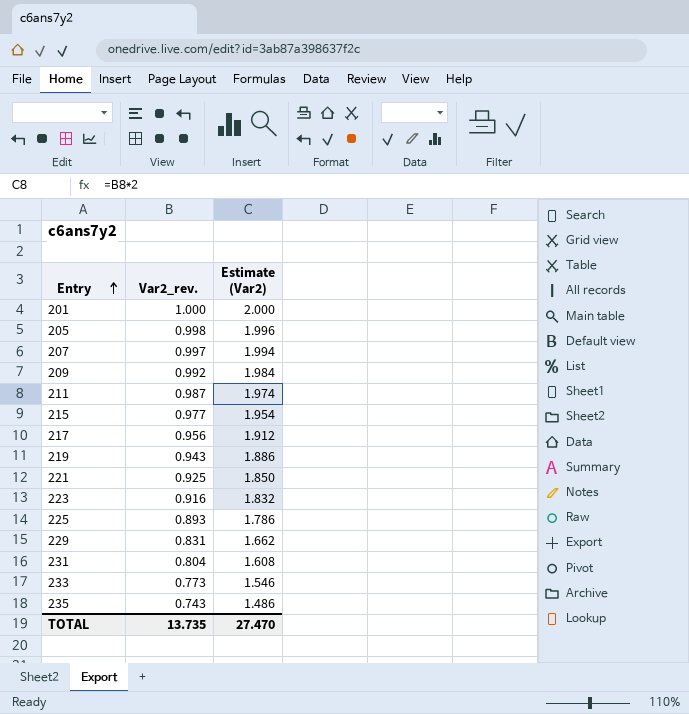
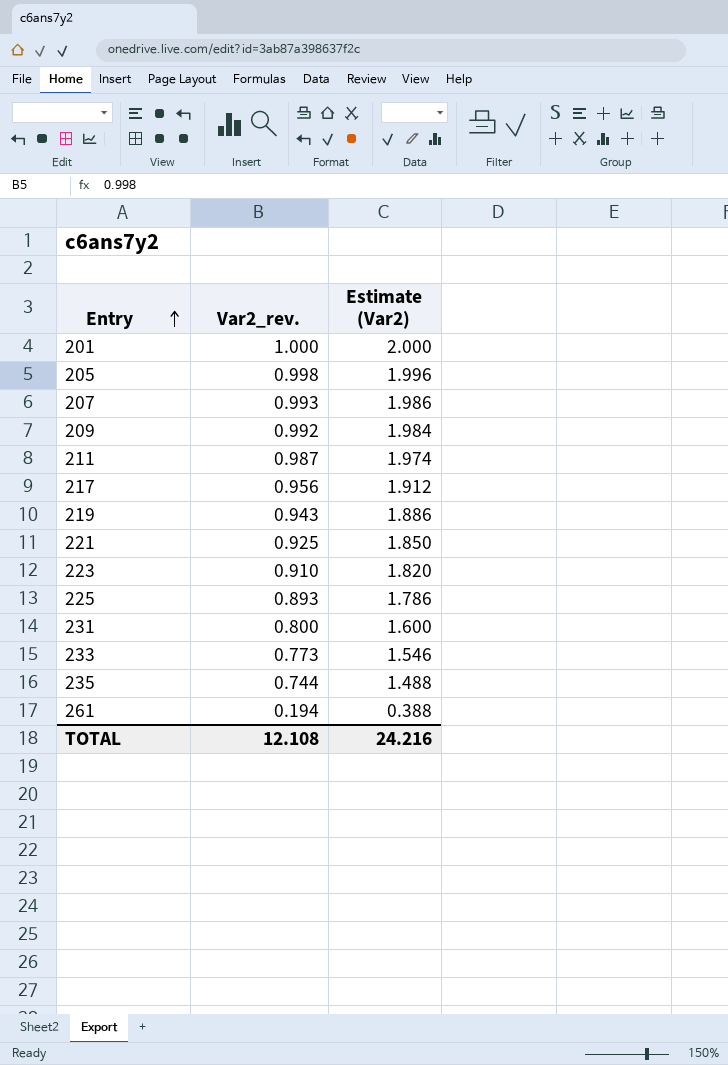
row 215: 0.977 | 1.954 -> none
row 229: 0.831 | 1.662 -> none
207 | Var2_rev.: 0.997 -> 0.993
207 | Estimate (Var2): 1.994 -> 1.986
223 | Var2_rev.: 0.916 -> 0.910
223 | Estimate (Var2): 1.832 -> 1.820
231 | Var2_rev.: 0.804 -> 0.800
231 | Estimate (Var2): 1.608 -> 1.600
235 | Var2_rev.: 0.743 -> 0.744
235 | Estimate (Var2): 1.486 -> 1.488
row 261: none -> 0.194 | 0.388
TOTAL | Var2_rev.: 13.735 -> 12.108
TOTAL | Estimate (Var2): 27.470 -> 24.216

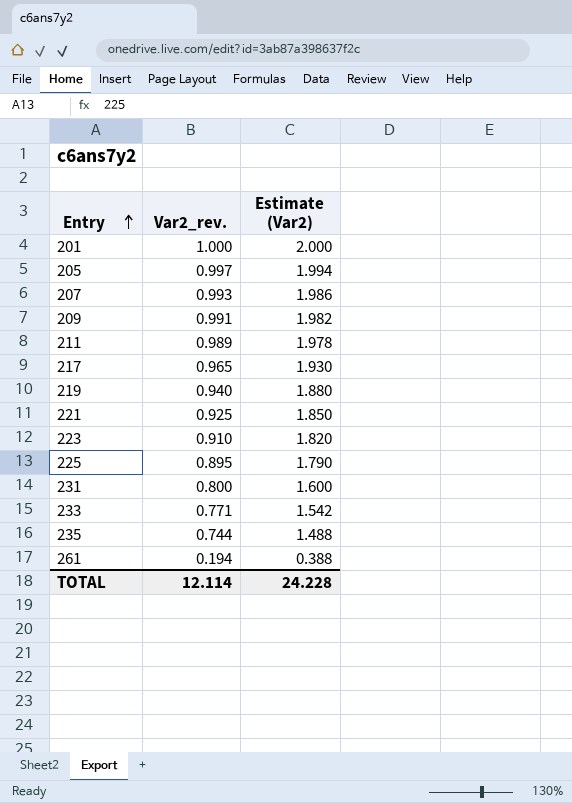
205 | Var2_rev.: 0.998 -> 0.997
205 | Estimate (Var2): 1.996 -> 1.994
209 | Var2_rev.: 0.992 -> 0.991
209 | Estimate (Var2): 1.984 -> 1.982
211 | Var2_rev.: 0.987 -> 0.989
211 | Estimate (Var2): 1.974 -> 1.978
217 | Var2_rev.: 0.956 -> 0.965
217 | Estimate (Var2): 1.912 -> 1.930
219 | Var2_rev.: 0.943 -> 0.940
219 | Estimate (Var2): 1.886 -> 1.880
225 | Var2_rev.: 0.893 -> 0.895
225 | Estimate (Var2): 1.786 -> 1.790
233 | Var2_rev.: 0.773 -> 0.771
233 | Estimate (Var2): 1.546 -> 1.542
TOTAL | Var2_rev.: 12.108 -> 12.114
TOTAL | Estimate (Var2): 24.216 -> 24.228

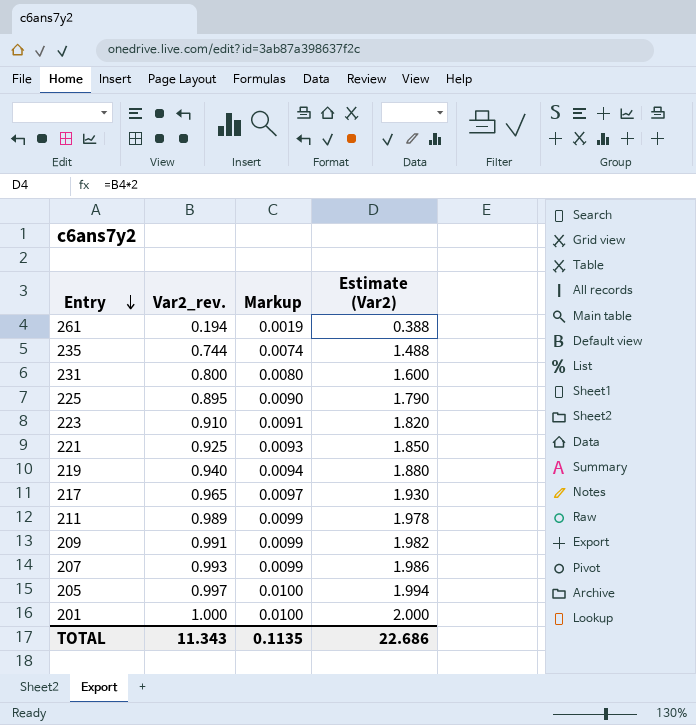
row order: Entry ascending -> Entry descending
column Markup | formula: none -> [Var2_rev.] * 0.01
row 233: 0.771 | 1.542 -> none
TOTAL | Var2_rev.: 12.114 -> 11.343
TOTAL | Estimate (Var2): 24.228 -> 22.686

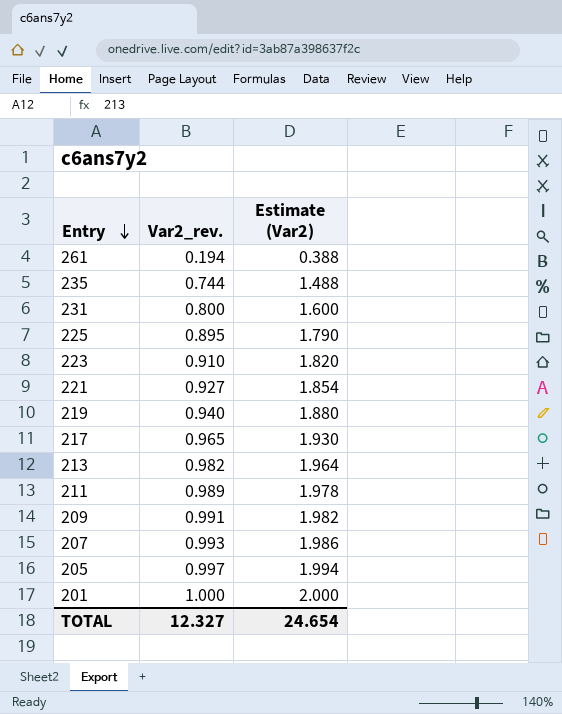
column Markup | formula: [Var2_rev.] * 0.01 -> none
221 | Var2_rev.: 0.925 -> 0.927
221 | Estimate (Var2): 1.850 -> 1.854
row 213: none -> 0.982 | 1.964
TOTAL | Var2_rev.: 11.343 -> 12.327
TOTAL | Estimate (Var2): 22.686 -> 24.654

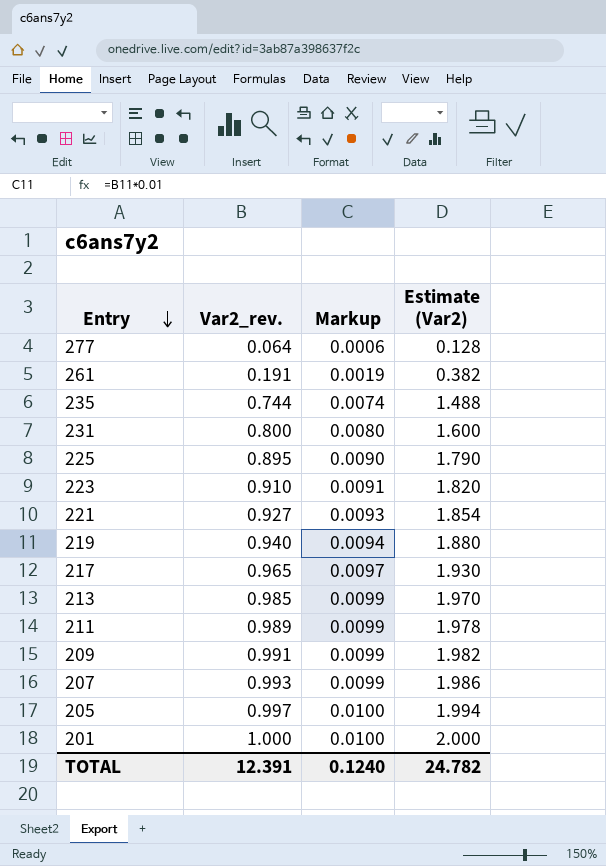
column Markup | formula: none -> [Var2_rev.] * 0.01
row 277: none -> 0.064 | 0.0006 | 0.128
261 | Var2_rev.: 0.194 -> 0.191
261 | Estimate (Var2): 0.388 -> 0.382
213 | Var2_rev.: 0.982 -> 0.985
213 | Estimate (Var2): 1.964 -> 1.970
TOTAL | Var2_rev.: 12.327 -> 12.391
TOTAL | Estimate (Var2): 24.654 -> 24.782

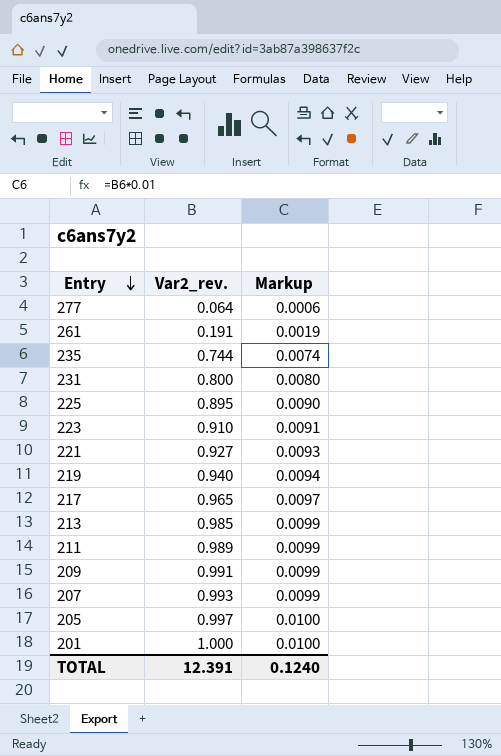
column Estimate (Var2) | formula: [Var2_rev.] * 2 -> none

